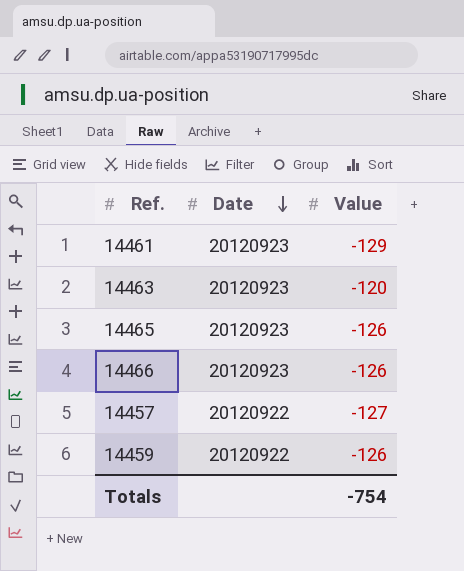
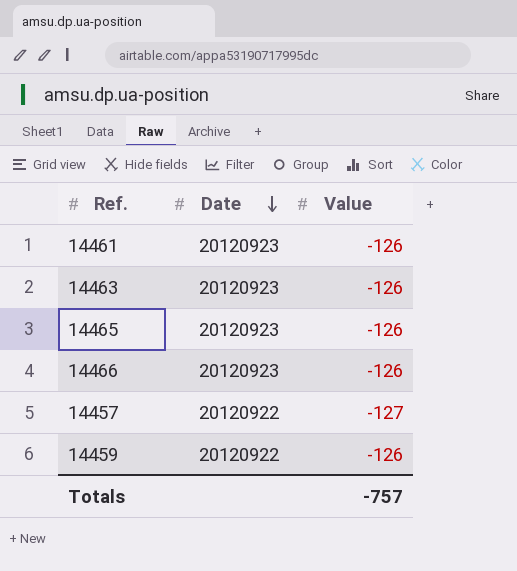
14461 | Value: -129 -> -126
14463 | Value: -120 -> -126
Totals | Value: -754 -> -757

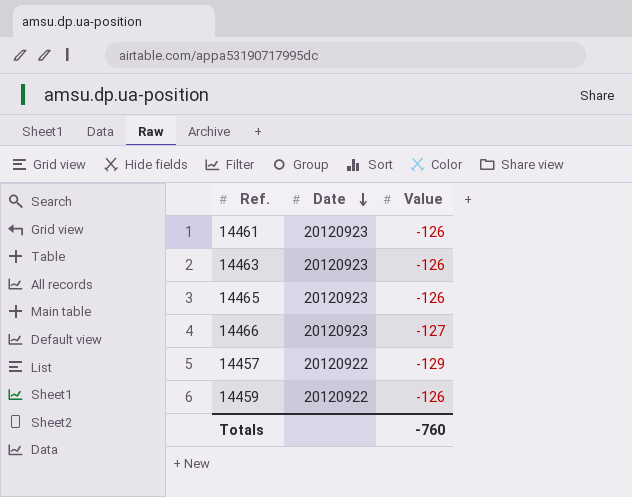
14466 | Value: -126 -> -127
14457 | Value: -127 -> -129
Totals | Value: -757 -> -760

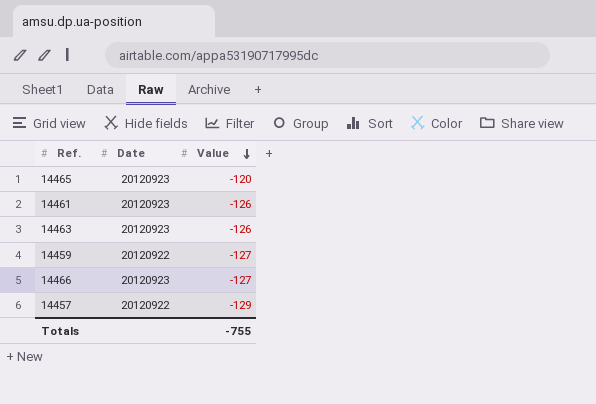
row order: Date descending -> Value descending
14465 | Value: -126 -> -120
14459 | Value: -126 -> -127
Totals | Value: -760 -> -755

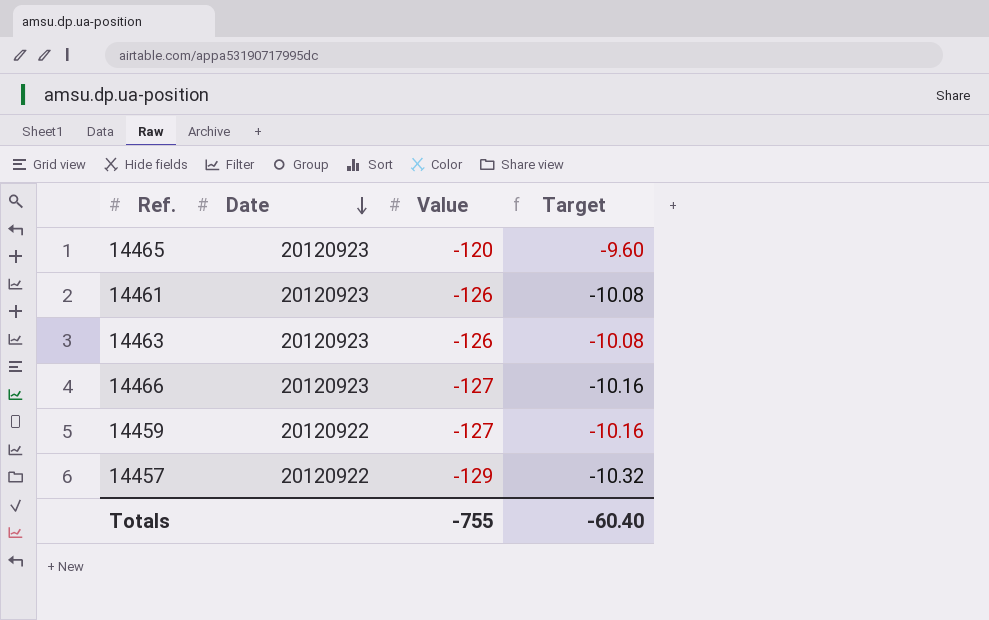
row order: Value descending -> Date descending
column Target | formula: none -> [Value] * 0.08

